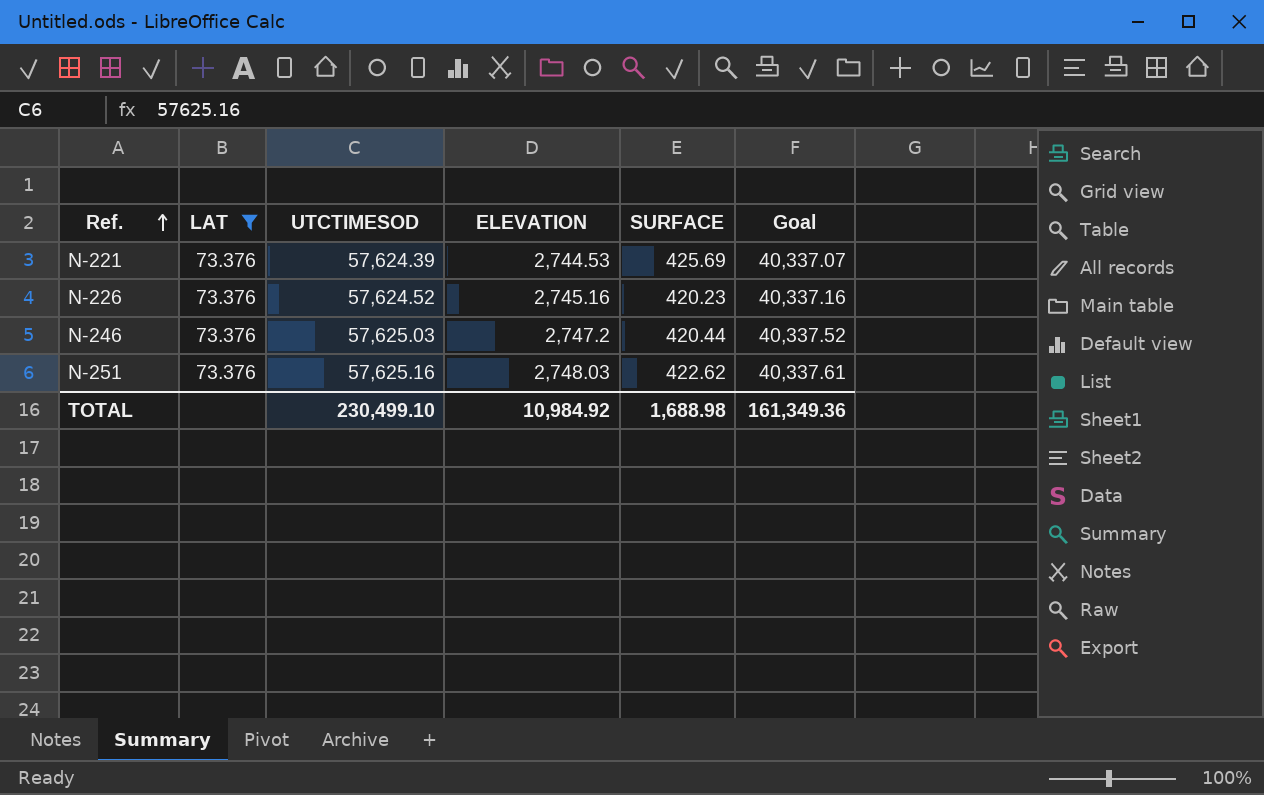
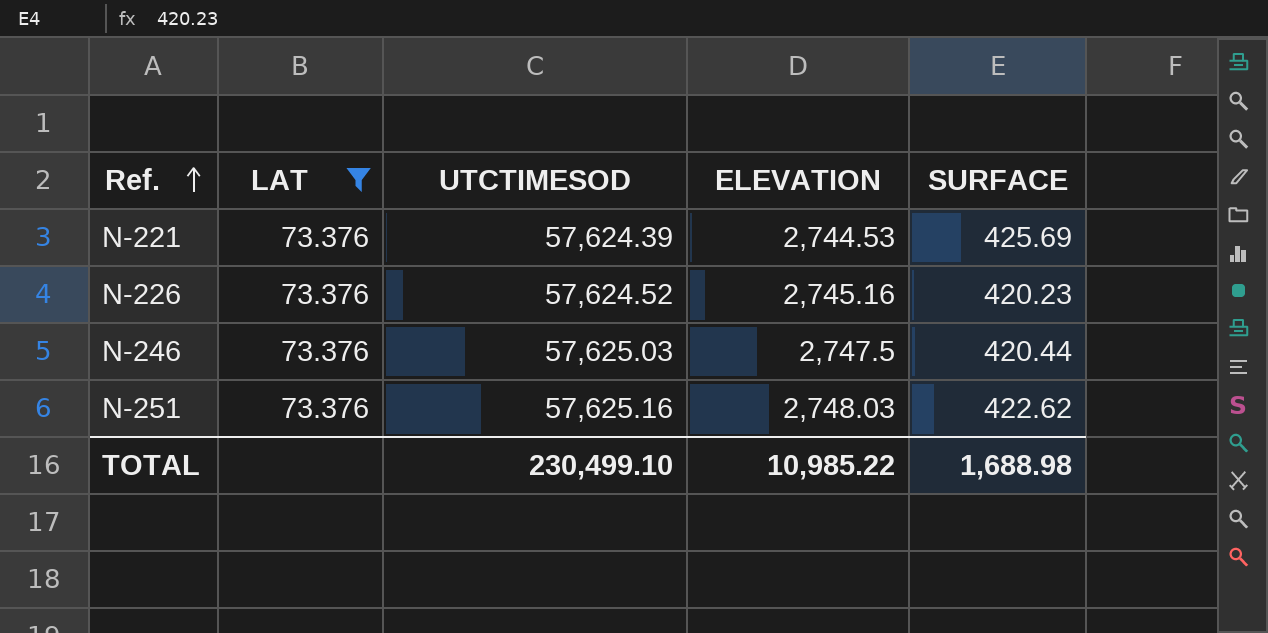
column Goal | formula: [UTCTIMESOD] * 0.7 -> none
N-246 | ELEVATION: 2,747.2 -> 2,747.5
TOTAL | ELEVATION: 10,984.92 -> 10,985.22

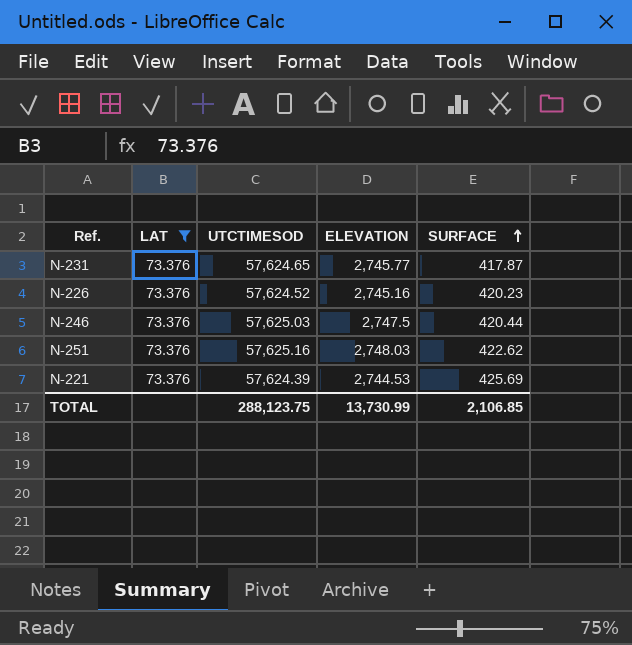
row order: Ref. ascending -> SURFACE ascending
row N-231: none -> 73.376 | 57,624.65 | 2,745.77 | 417.87
TOTAL | UTCTIMESOD: 230,499.10 -> 288,123.75
TOTAL | ELEVATION: 10,985.22 -> 13,730.99
TOTAL | SURFACE: 1,688.98 -> 2,106.85

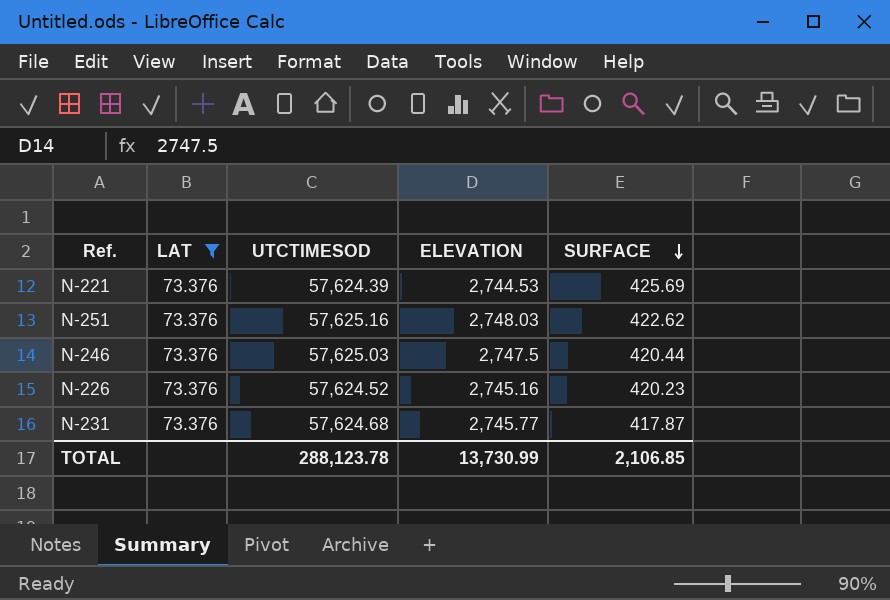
row order: SURFACE ascending -> SURFACE descending
N-231 | UTCTIMESOD: 57,624.65 -> 57,624.68
TOTAL | UTCTIMESOD: 288,123.75 -> 288,123.78

